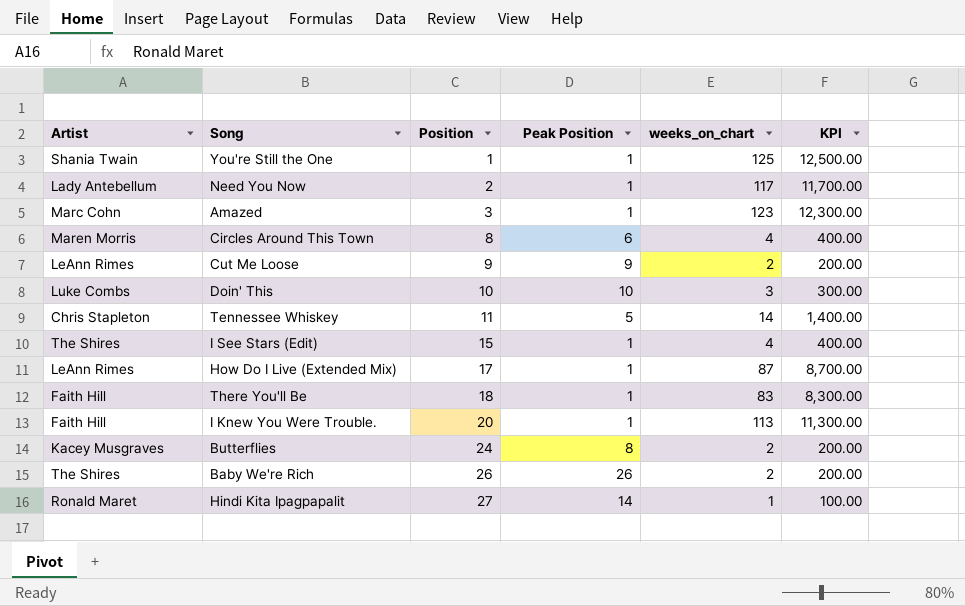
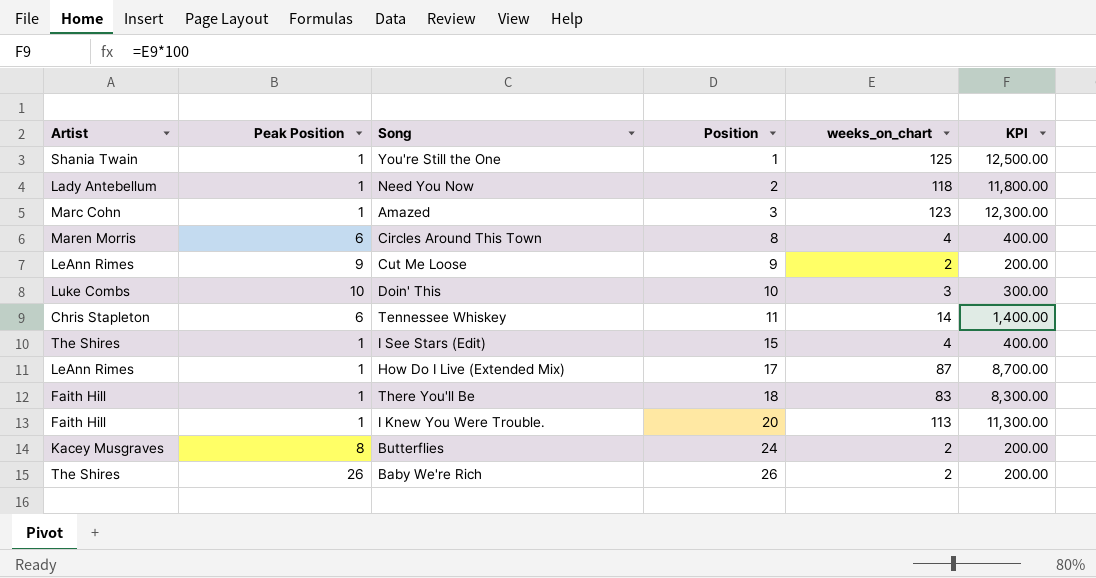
column Peak Position | position: 4 -> 2
row Hindi Kita Ipagpapalit: Ronald Maret | 27 | 14 | 1 | 100.00 -> none
Need You Now | weeks_on_chart: 117 -> 118
Need You Now | KPI: 11,700.00 -> 11,800.00
Tennessee Whiskey | Peak Position: 5 -> 6

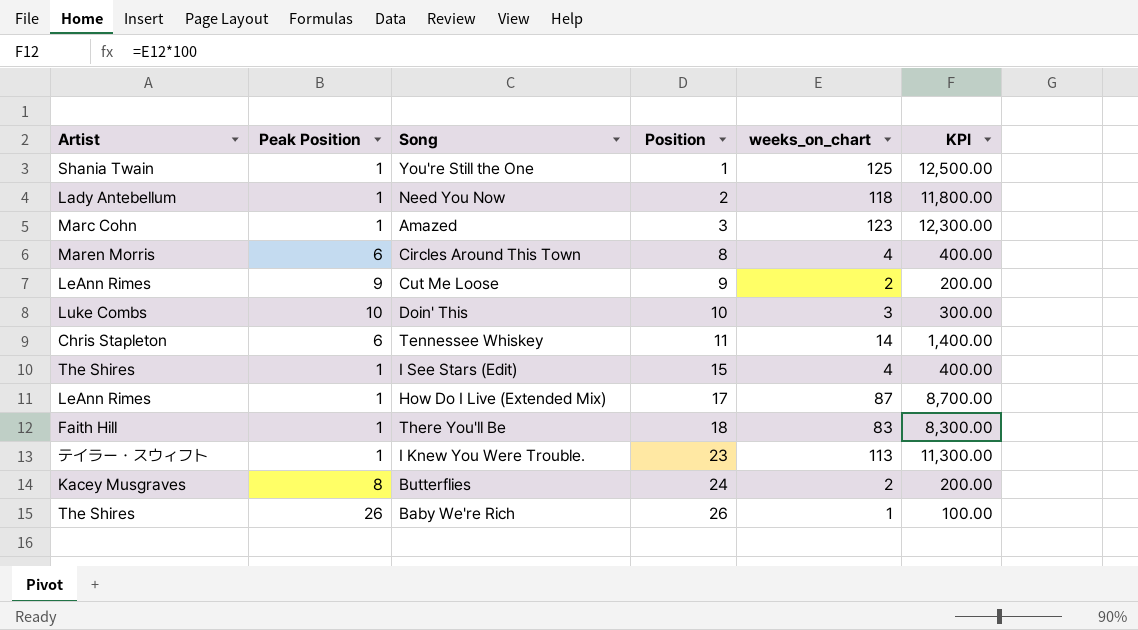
I Knew You Were Trouble. | Artist: Faith Hill -> テイラー・スウィフト
I Knew You Were Trouble. | Position: 20 -> 23
Baby We're Rich | weeks_on_chart: 2 -> 1
Baby We're Rich | KPI: 200.00 -> 100.00

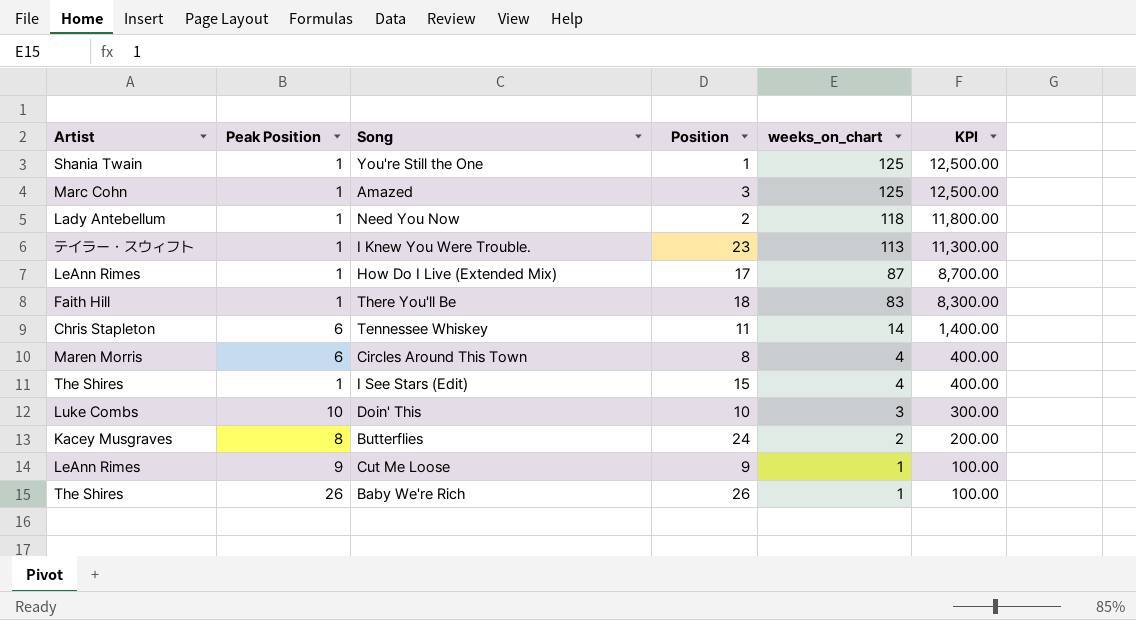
row order: Position ascending -> weeks_on_chart descending
Amazed | weeks_on_chart: 123 -> 125
Amazed | KPI: 12,300.00 -> 12,500.00
Cut Me Loose | weeks_on_chart: 2 -> 1
Cut Me Loose | KPI: 200.00 -> 100.00

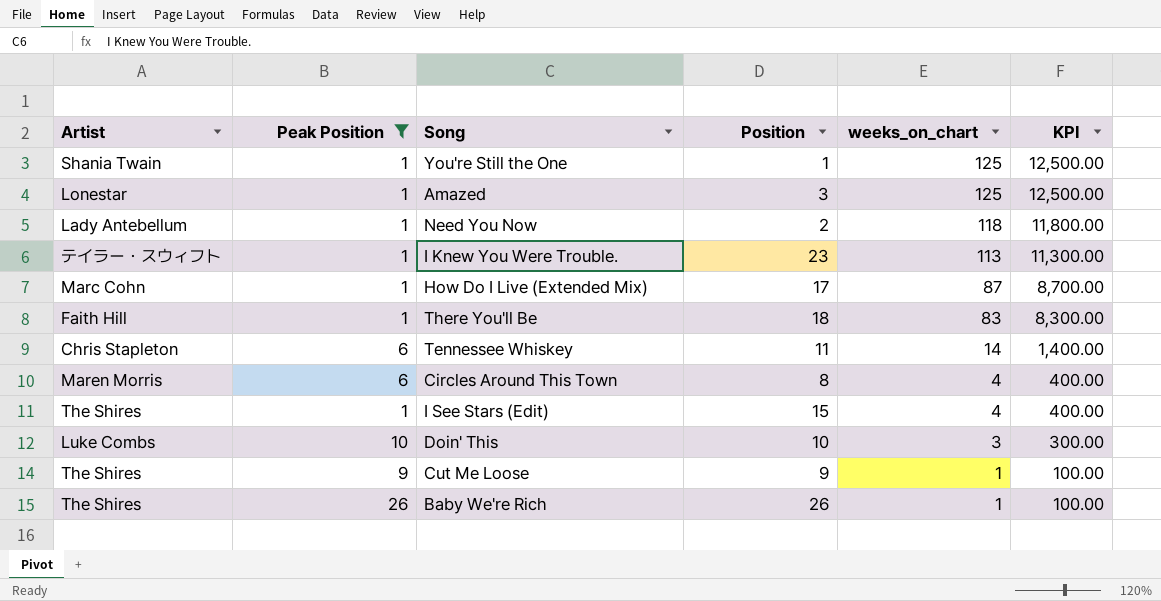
filter: none -> Peak Position != 8
Amazed | Artist: Marc Cohn -> Lonestar
How Do I Live (Extended Mix) | Artist: LeAnn Rimes -> Marc Cohn
Cut Me Loose | Artist: LeAnn Rimes -> The Shires

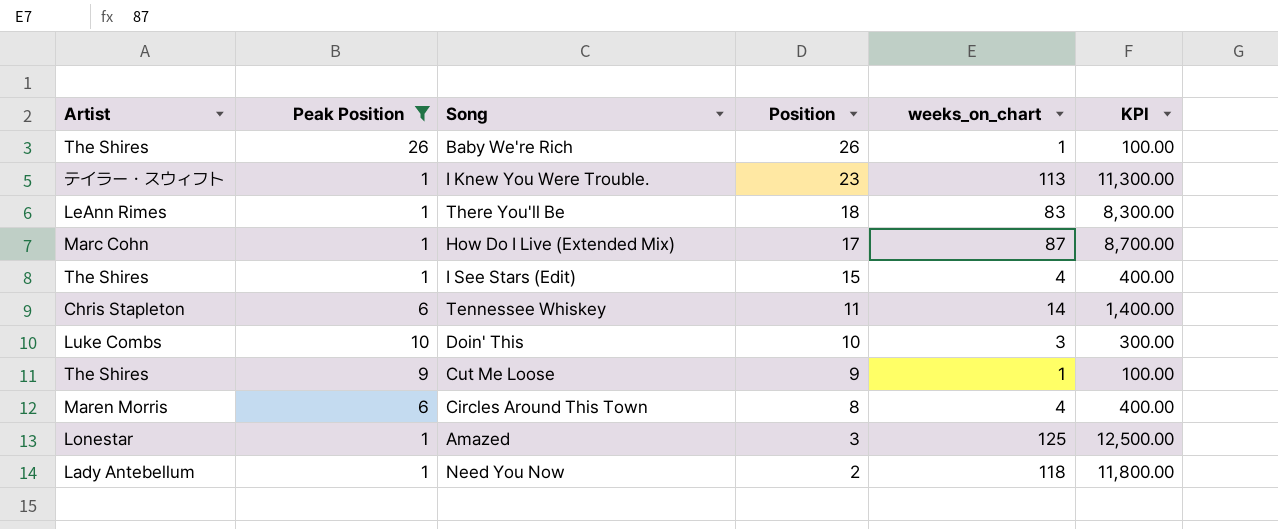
row order: weeks_on_chart descending -> Position descending
row You're Still the One: Shania Twain | 1 | 1 | 125 | 12,500.00 -> none
There You'll Be | Artist: Faith Hill -> LeAnn Rimes

